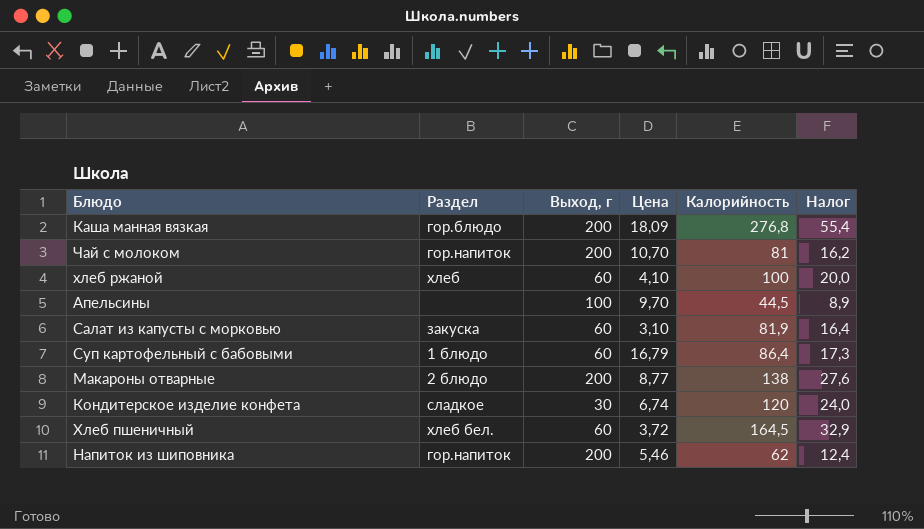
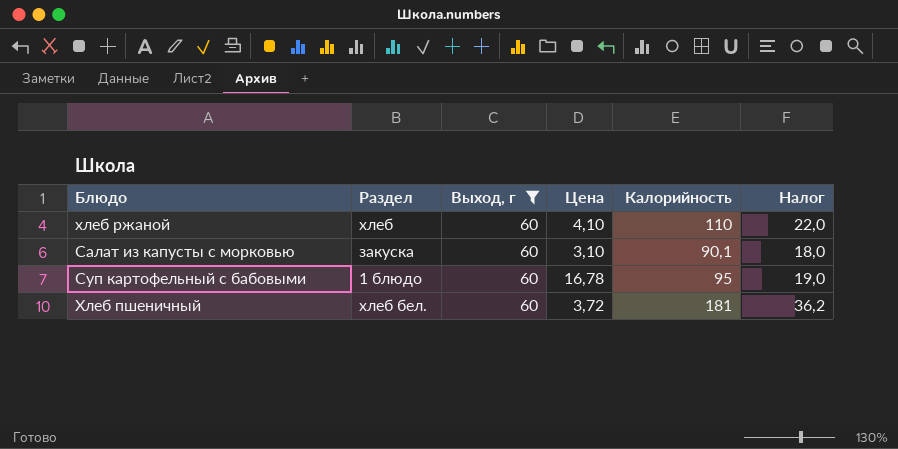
filter: none -> Выход, г = 60
хлеб ржаной | Калорийность: 100 -> 110
хлеб ржаной | Налог: 20,0 -> 22,0
Салат из капусты с морковью | Калорийность: 81,9 -> 90,1
Салат из капусты с морковью | Налог: 16,4 -> 18,0
Суп картофельный с бабовыми | Цена: 16,79 -> 16,78
Суп картофельный с бабовыми | Калорийность: 86,4 -> 95
Суп картофельный с бабовыми | Налог: 17,3 -> 19,0
Хлеб пшеничный | Калорийность: 164,5 -> 181
Хлеб пшеничный | Налог: 32,9 -> 36,2

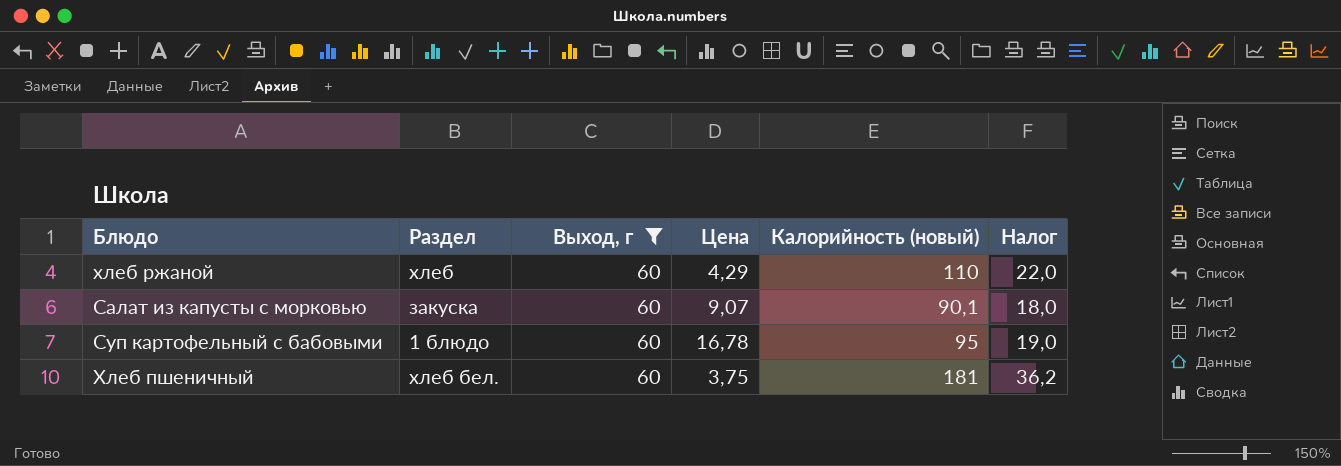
column name: Калорийность -> Калорийность (новый)
хлеб ржаной | Цена: 4,10 -> 4,29
Салат из капусты с морковью | Цена: 3,10 -> 9,07
Хлеб пшеничный | Цена: 3,72 -> 3,75

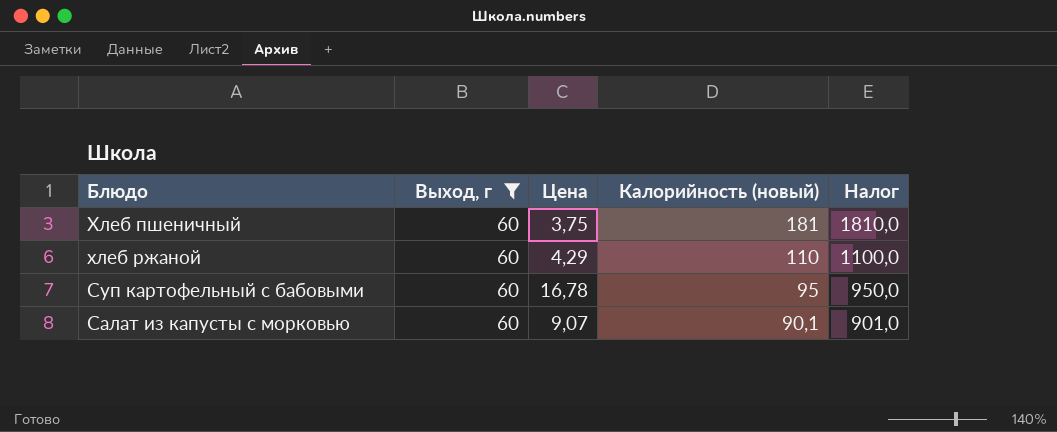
row order: none -> Калорийность (новый) descending
column Раздел | position: 2 -> none
column Налог | formula: [Калорийность (новый)] * 0,2 -> [Калорийность (новый)] * 10

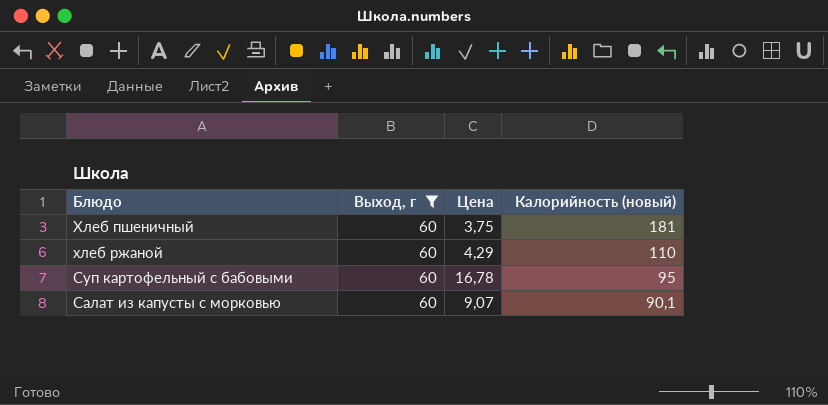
column Налог | formula: [Калорийность (новый)] * 10 -> none

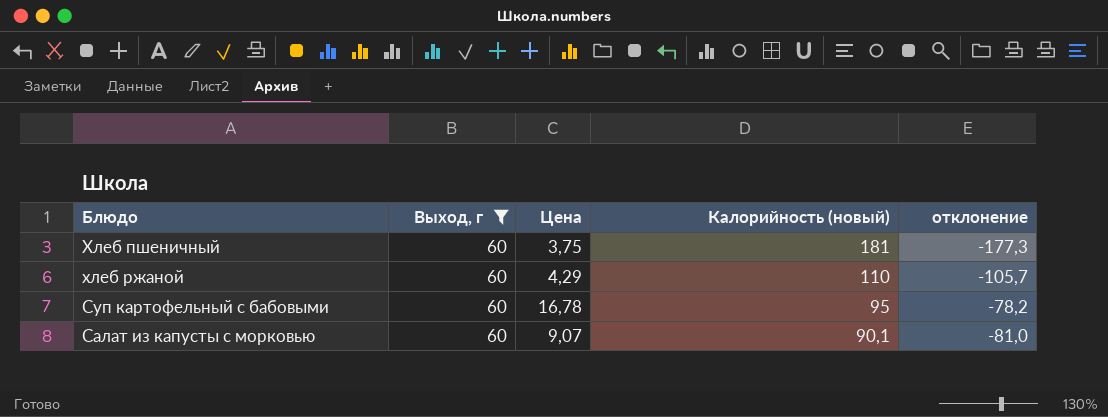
column отклонение | formula: none -> [Цена] - [Калорийность (новый)]

